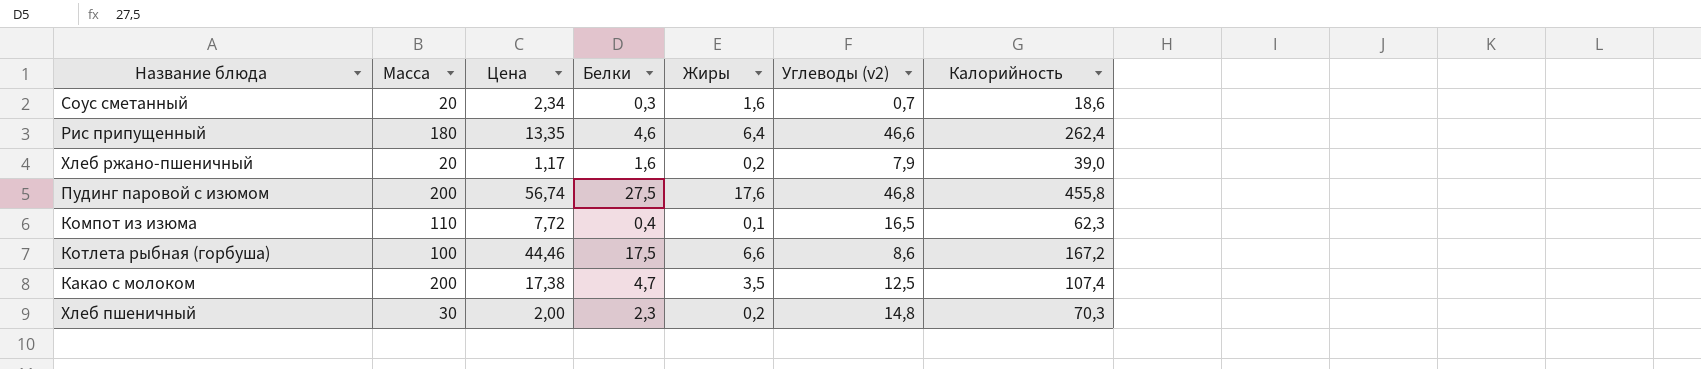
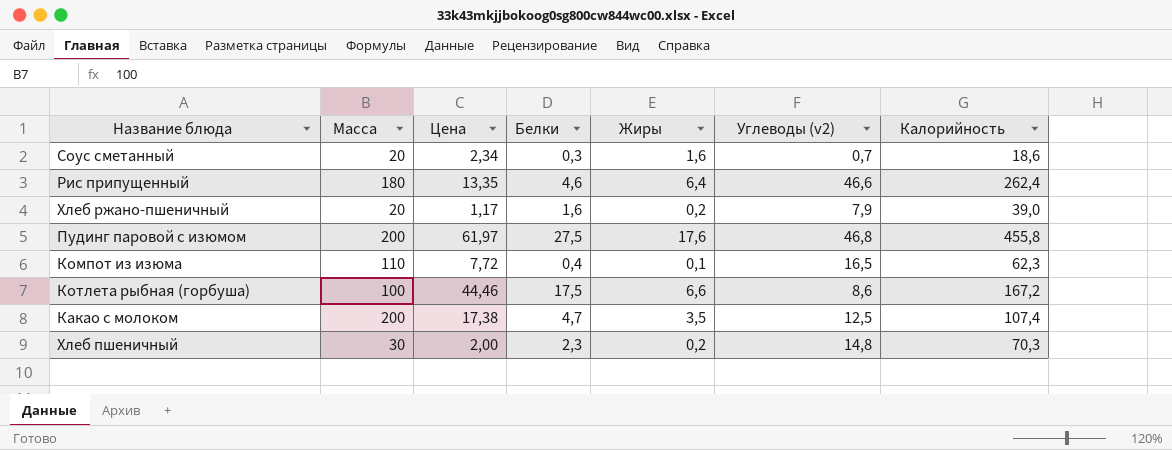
Пудинг паровой с изюмом | Цена: 56,74 -> 61,97

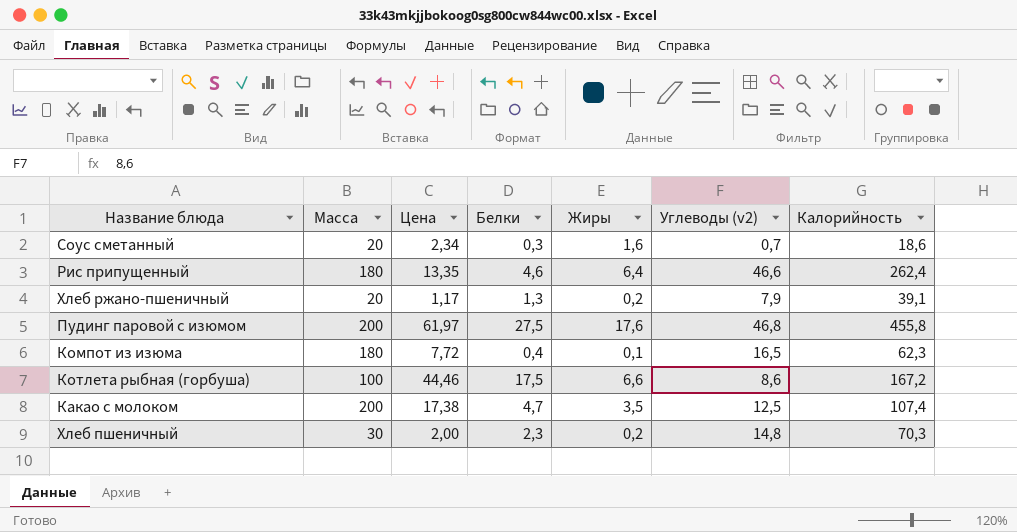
Хлеб ржано-пшеничный | Белки: 1,6 -> 1,3
Хлеб ржано-пшеничный | Калорийность: 39,0 -> 39,1
Компот из изюма | Масса: 110 -> 180

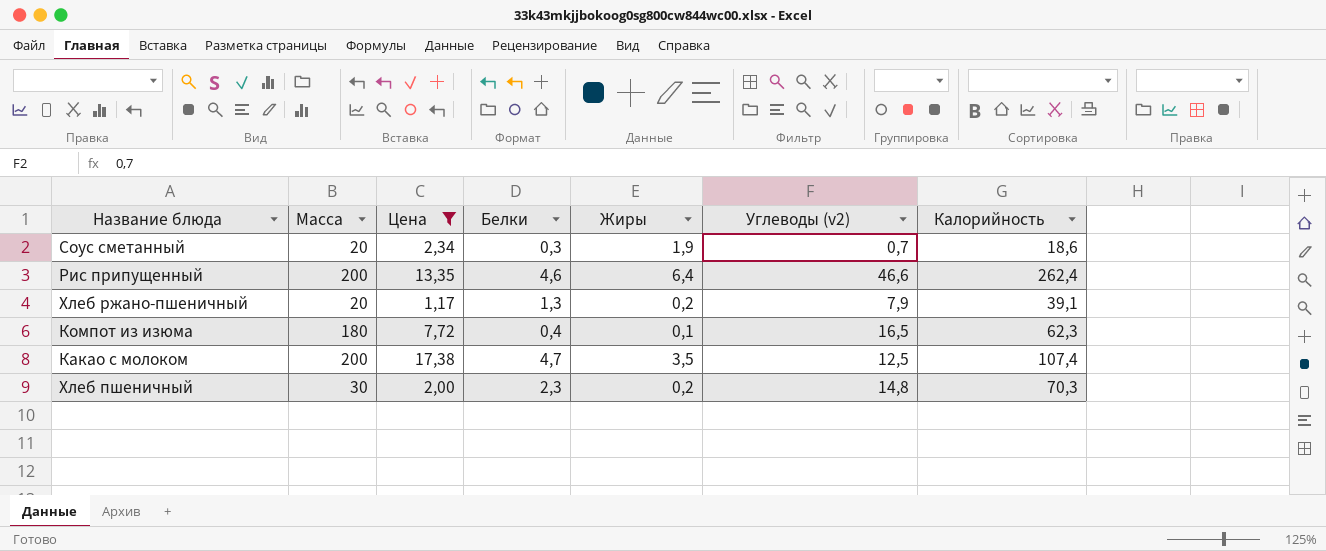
filter: none -> Цена <= 17,38
Соус сметанный | Жиры: 1,6 -> 1,9
Рис припущенный | Масса: 180 -> 200

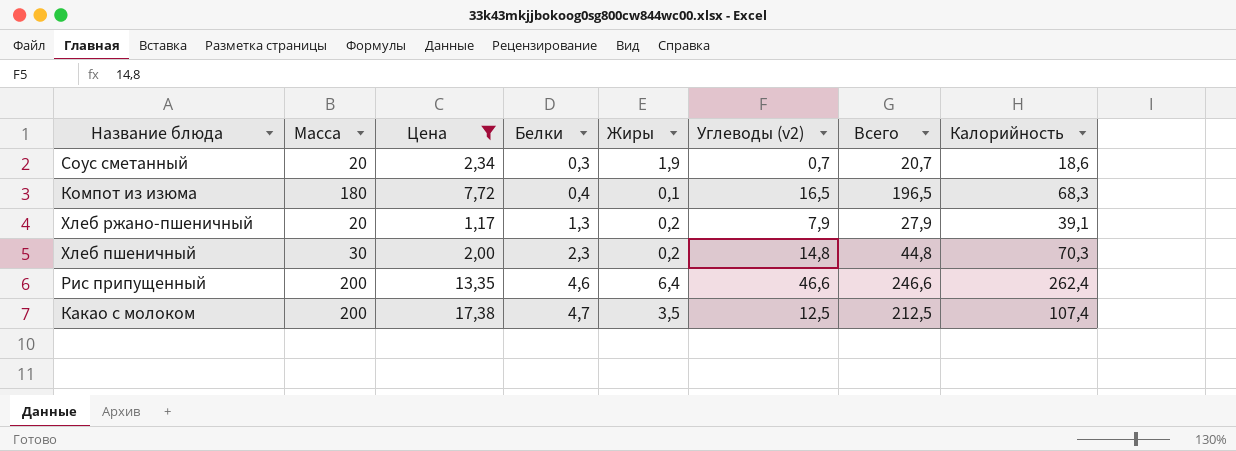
row order: none -> Белки ascending
column Всего | formula: none -> [Масса] + [Углеводы (v2)]
Компот из изюма | Калорийность: 62,3 -> 68,3

